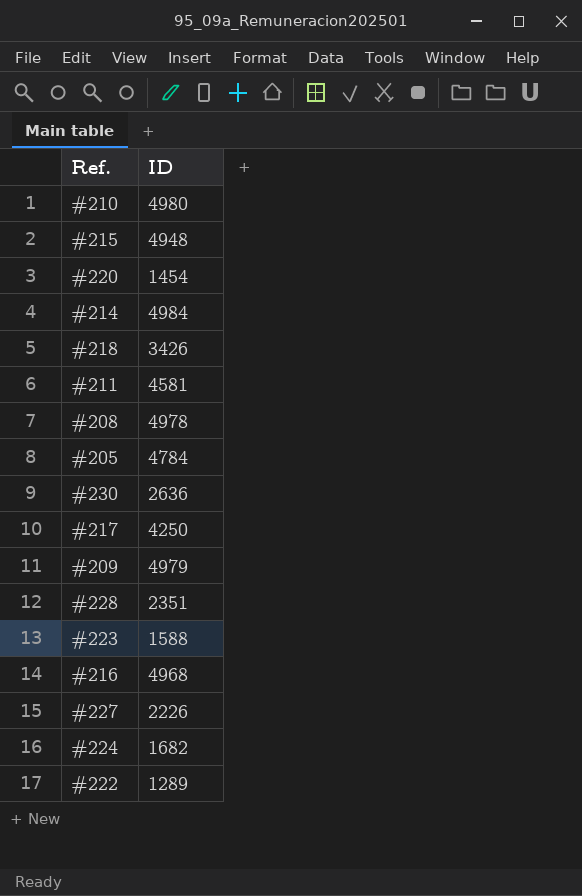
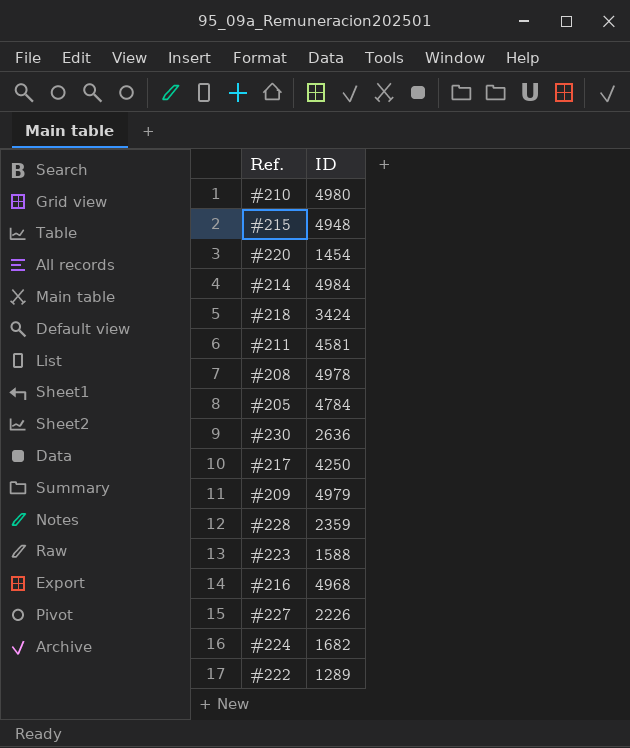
#218 | ID: 3426 -> 3424
#228 | ID: 2351 -> 2359

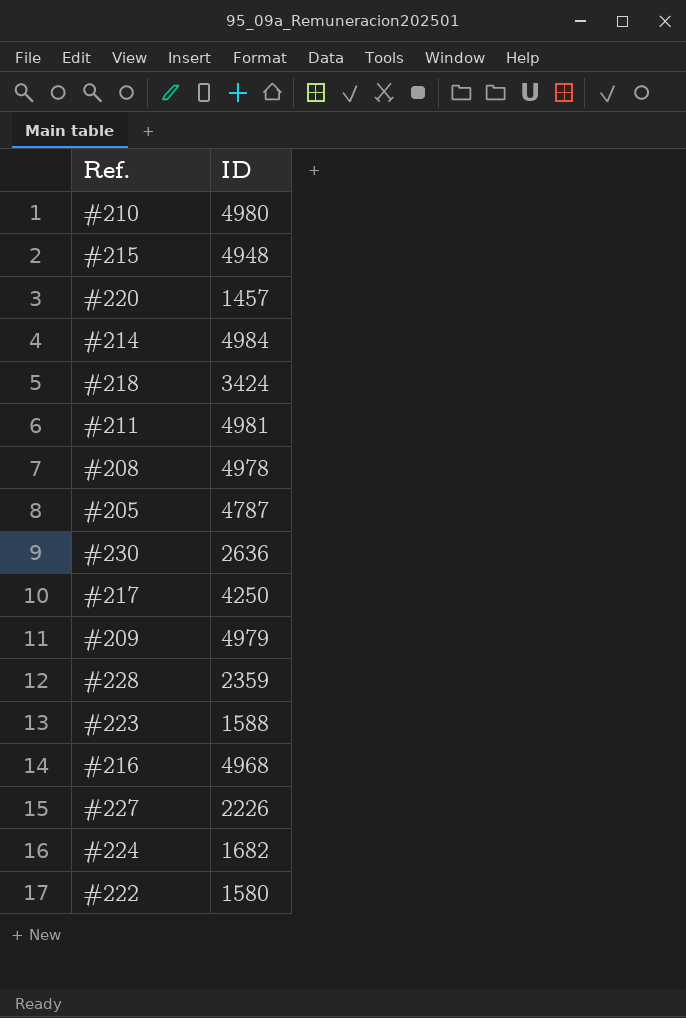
#220 | ID: 1454 -> 1457
#211 | ID: 4581 -> 4981
#205 | ID: 4784 -> 4787
#222 | ID: 1289 -> 1580

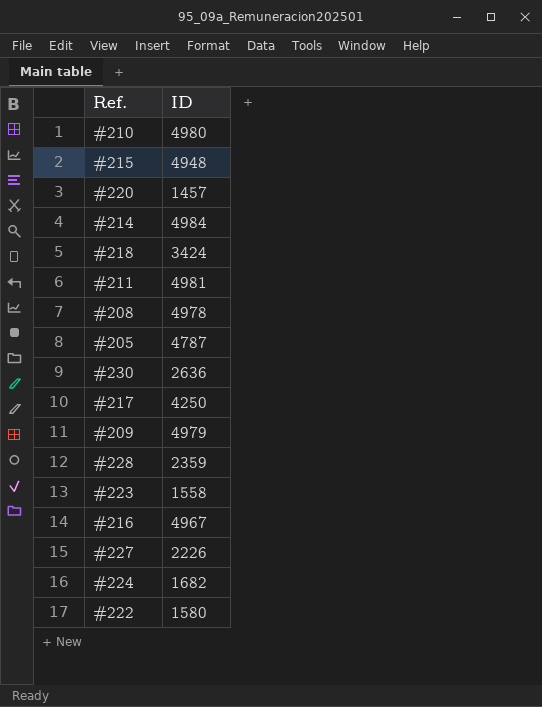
#223 | ID: 1588 -> 1558
#216 | ID: 4968 -> 4967

